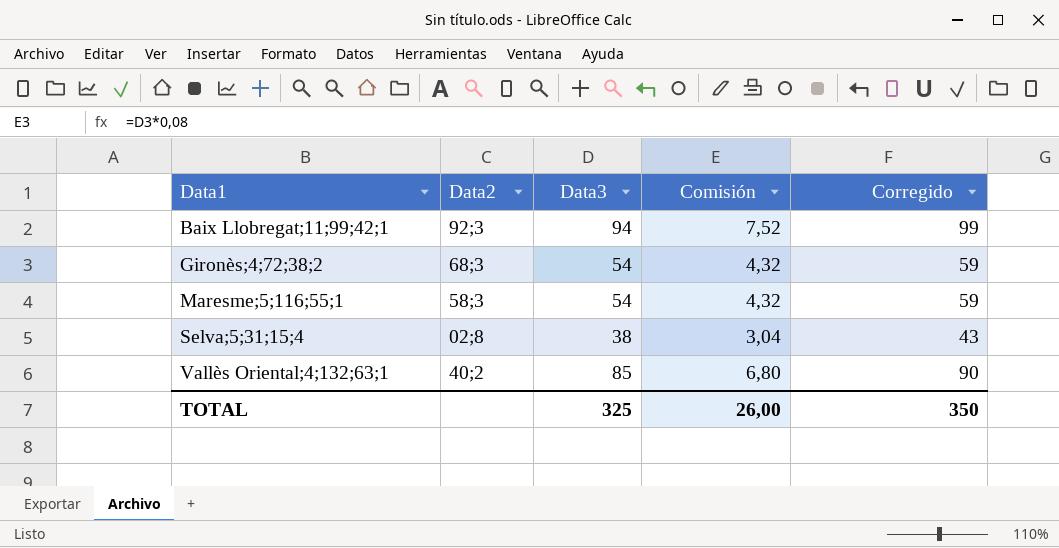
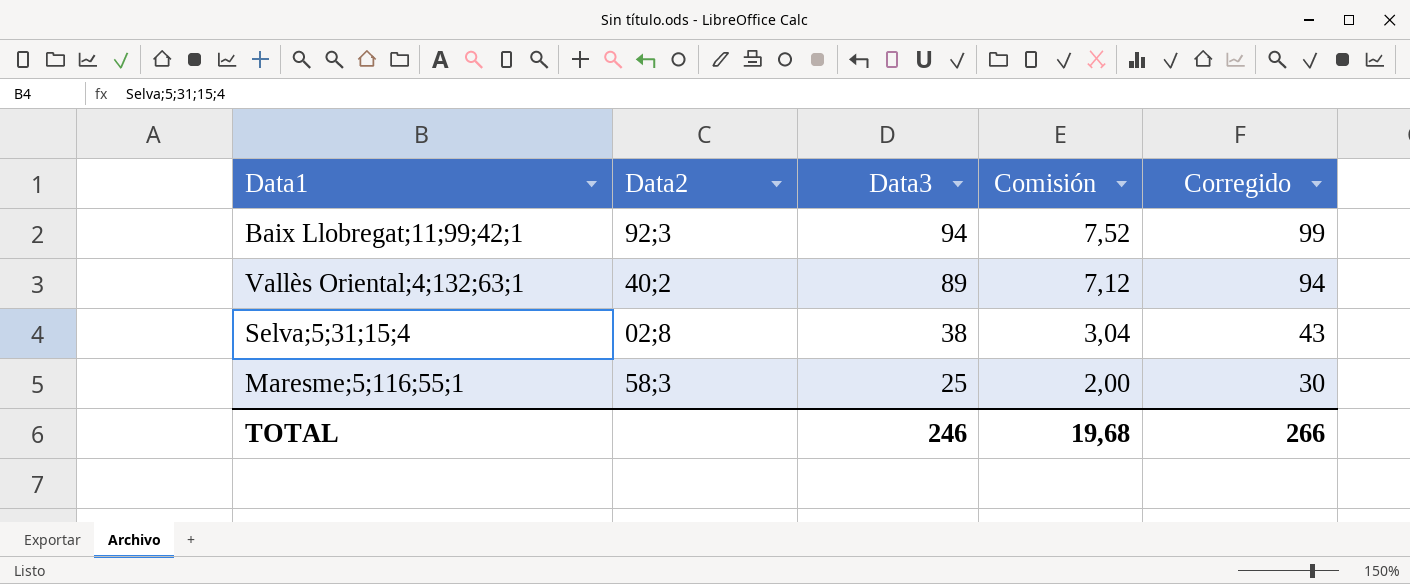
row order: Data1 ascending -> Data3 descending
row Gironès;4;72;38;2: 68;3 | 54 | 4,32 | 59 -> none
Vallès Oriental;4;132;63;1 | Data3: 85 -> 89
Vallès Oriental;4;132;63;1 | Comisión: 6,80 -> 7,12
Vallès Oriental;4;132;63;1 | Corregido: 90 -> 94
Maresme;5;116;55;1 | Data3: 54 -> 25
Maresme;5;116;55;1 | Comisión: 4,32 -> 2,00
Maresme;5;116;55;1 | Corregido: 59 -> 30
TOTAL | Data3: 325 -> 246
TOTAL | Comisión: 26,00 -> 19,68
TOTAL | Corregido: 350 -> 266

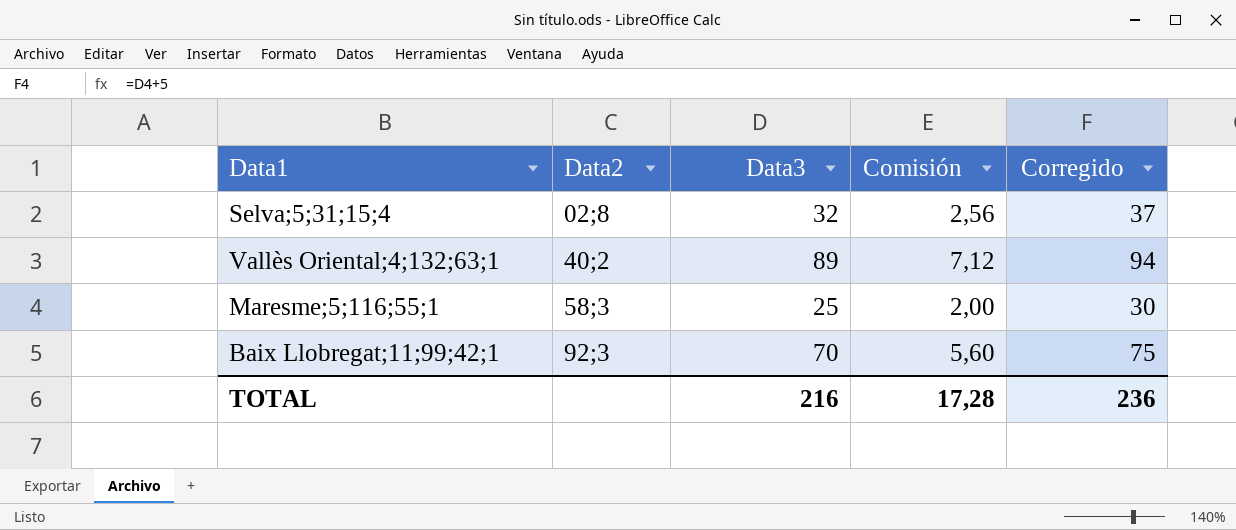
row order: Data3 descending -> Data2 ascending
Selva;5;31;15;4 | Data3: 38 -> 32
Selva;5;31;15;4 | Comisión: 3,04 -> 2,56
Selva;5;31;15;4 | Corregido: 43 -> 37
Baix Llobregat;11;99;42;1 | Data3: 94 -> 70
Baix Llobregat;11;99;42;1 | Comisión: 7,52 -> 5,60
Baix Llobregat;11;99;42;1 | Corregido: 99 -> 75
TOTAL | Data3: 246 -> 216
TOTAL | Comisión: 19,68 -> 17,28
TOTAL | Corregido: 266 -> 236

